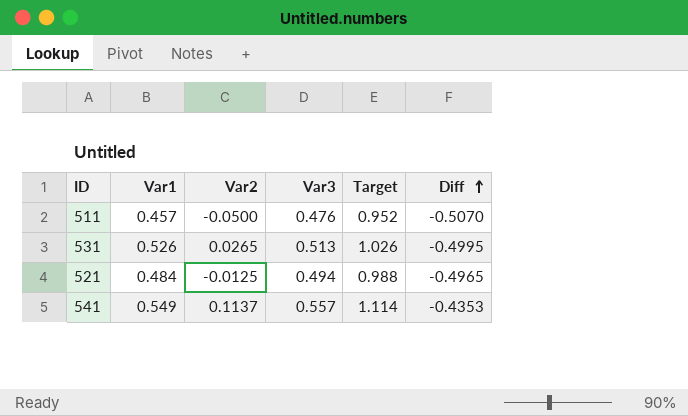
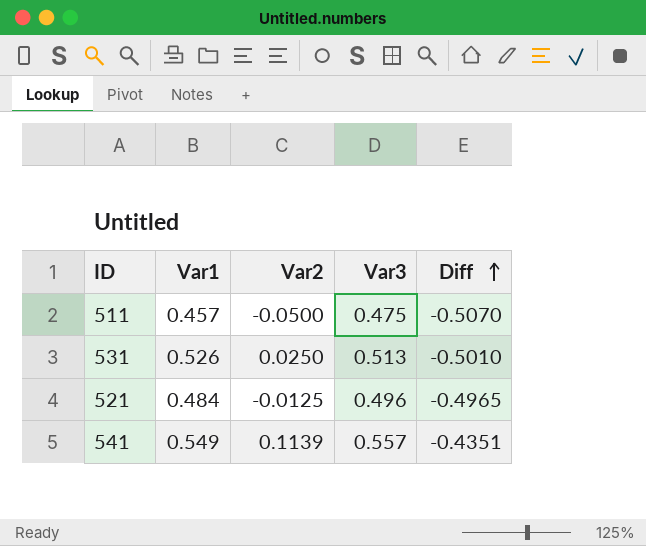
column Target | formula: [Var3] * 2 -> none
511 | Var3: 0.476 -> 0.475
531 | Var2: 0.0265 -> 0.0250
531 | Diff: -0.4995 -> -0.5010
521 | Var3: 0.494 -> 0.496
541 | Var2: 0.1137 -> 0.1139
541 | Diff: -0.4353 -> -0.4351

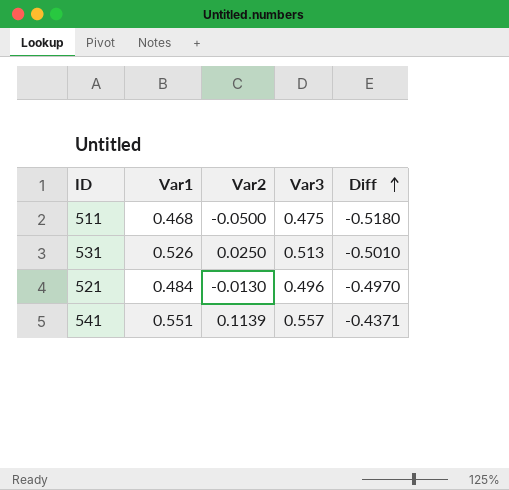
511 | Var1: 0.457 -> 0.468
511 | Diff: -0.5070 -> -0.5180
521 | Var2: -0.0125 -> -0.0130
521 | Diff: -0.4965 -> -0.4970
541 | Var1: 0.549 -> 0.551
541 | Diff: -0.4351 -> -0.4371

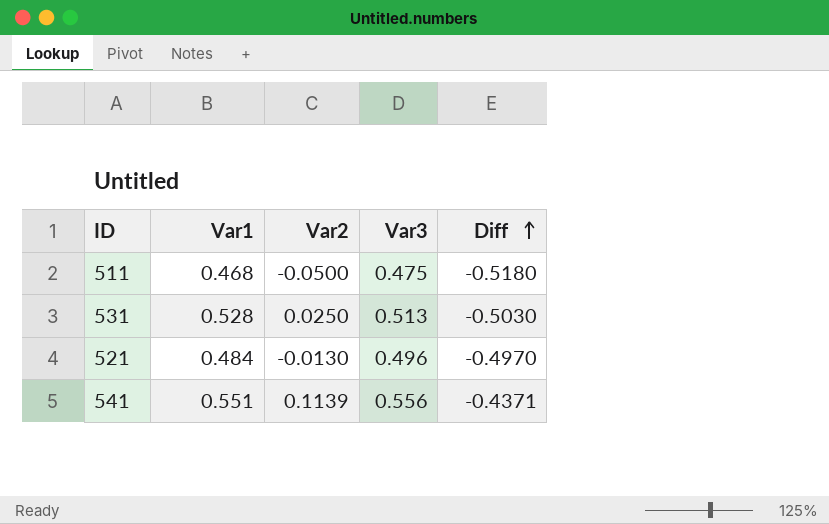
531 | Var1: 0.526 -> 0.528
531 | Diff: -0.5010 -> -0.5030
541 | Var3: 0.557 -> 0.556

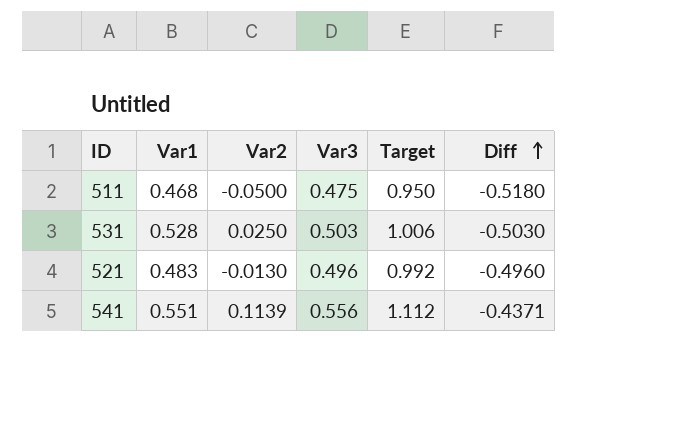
column Target | formula: none -> [Var3] * 2
531 | Var3: 0.513 -> 0.503
521 | Var1: 0.484 -> 0.483
521 | Diff: -0.4970 -> -0.4960

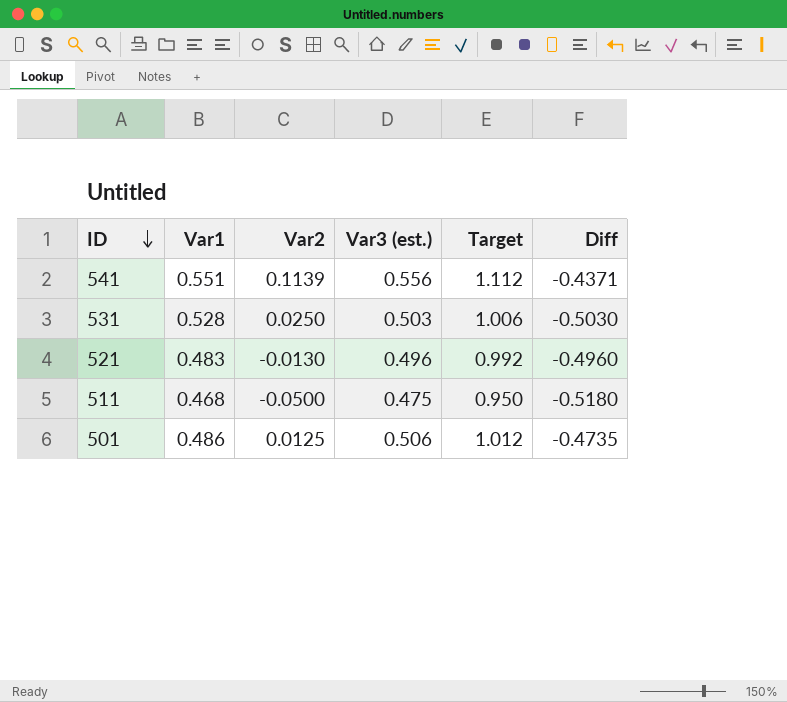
row order: Diff ascending -> ID descending
column name: Var3 -> Var3 (est.)
row 501: none -> 0.486 | 0.0125 | 0.506 | 1.012 | -0.4735

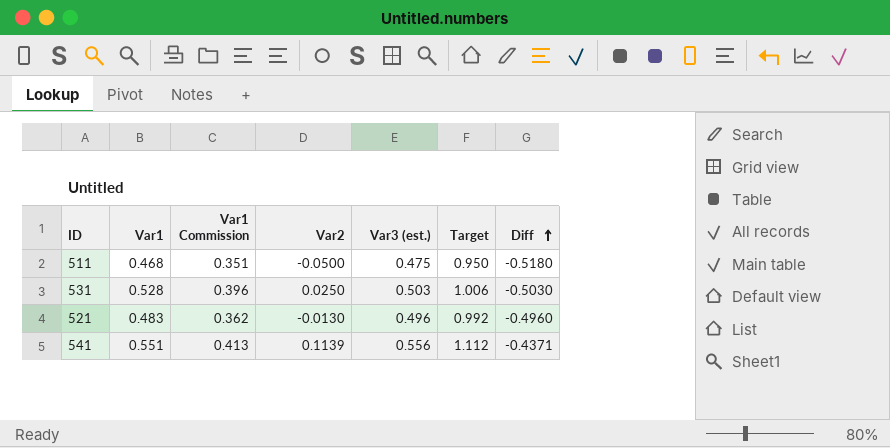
row order: ID descending -> Diff ascending
column Var1 Commission | formula: none -> [Var1] * 0.75
row 501: 0.486 | 0.0125 | 0.506 | 1.012 | -0.4735 -> none

